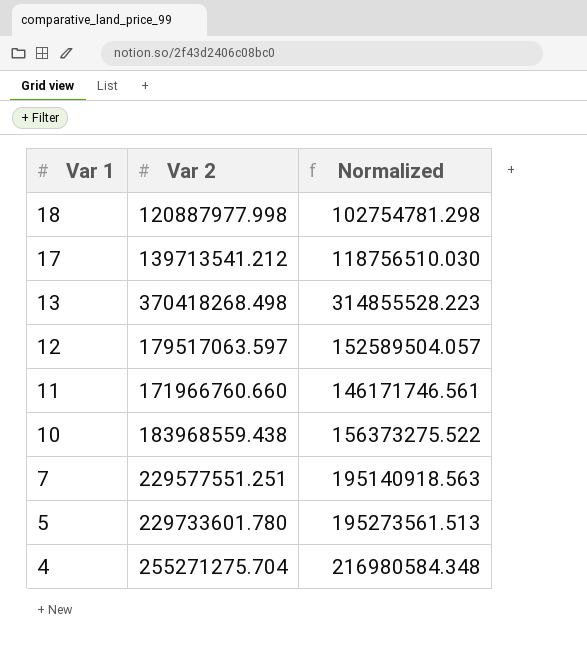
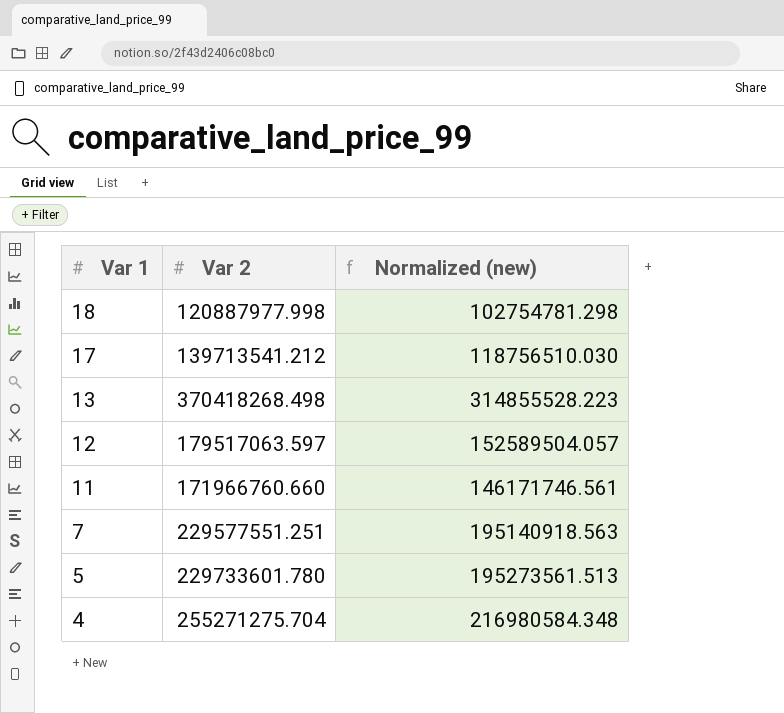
column name: Normalized -> Normalized (new)
row 10: 183968559.438 | 156373275.522 -> none

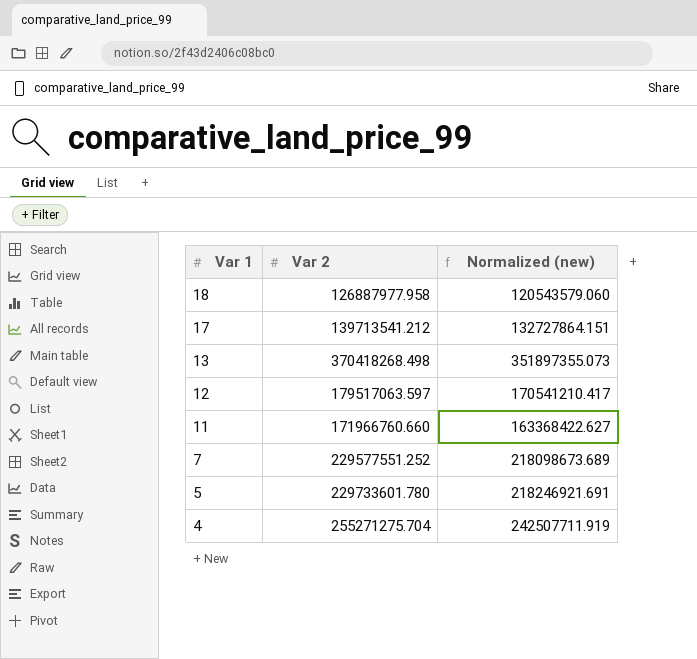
column Normalized (new) | formula: [Var 2] * 0.85 -> [Var 2] * 0.95
18 | Var 2: 120887977.998 -> 126887977.958
7 | Var 2: 229577551.251 -> 229577551.252

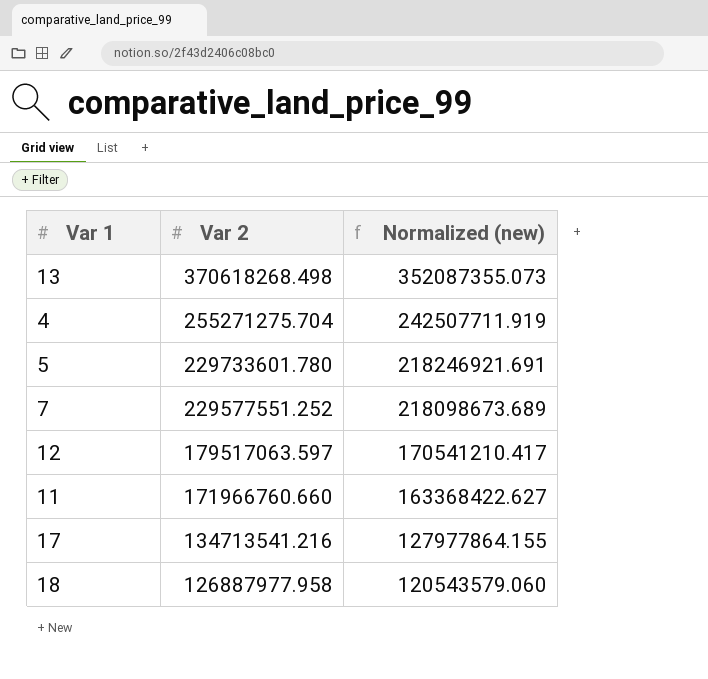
row order: Var 1 descending -> Var 2 descending
13 | Var 2: 370418268.498 -> 370618268.498
13 | Normalized (new): 351897355.073 -> 352087355.073
17 | Var 2: 139713541.212 -> 134713541.216
17 | Normalized (new): 132727864.151 -> 127977864.155

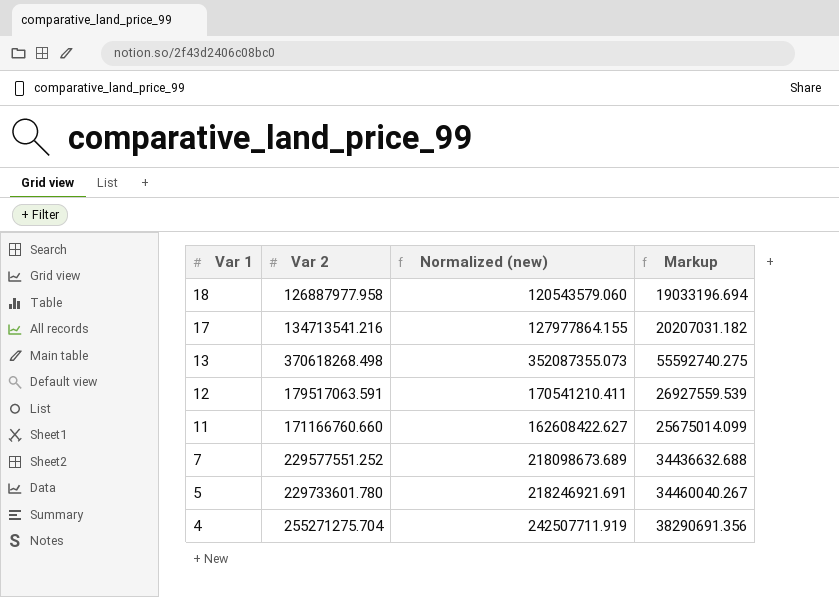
row order: Var 2 descending -> Var 1 descending
column Markup | formula: none -> [Var 2] * 0.15
12 | Var 2: 179517063.597 -> 179517063.591
12 | Normalized (new): 170541210.417 -> 170541210.411
11 | Var 2: 171966760.660 -> 171166760.660
11 | Normalized (new): 163368422.627 -> 162608422.627

